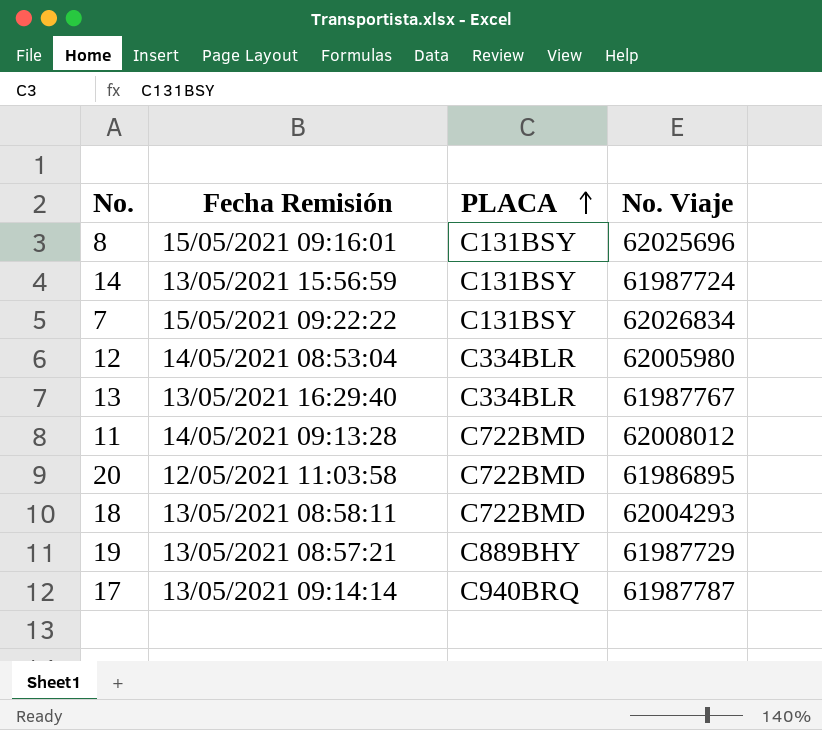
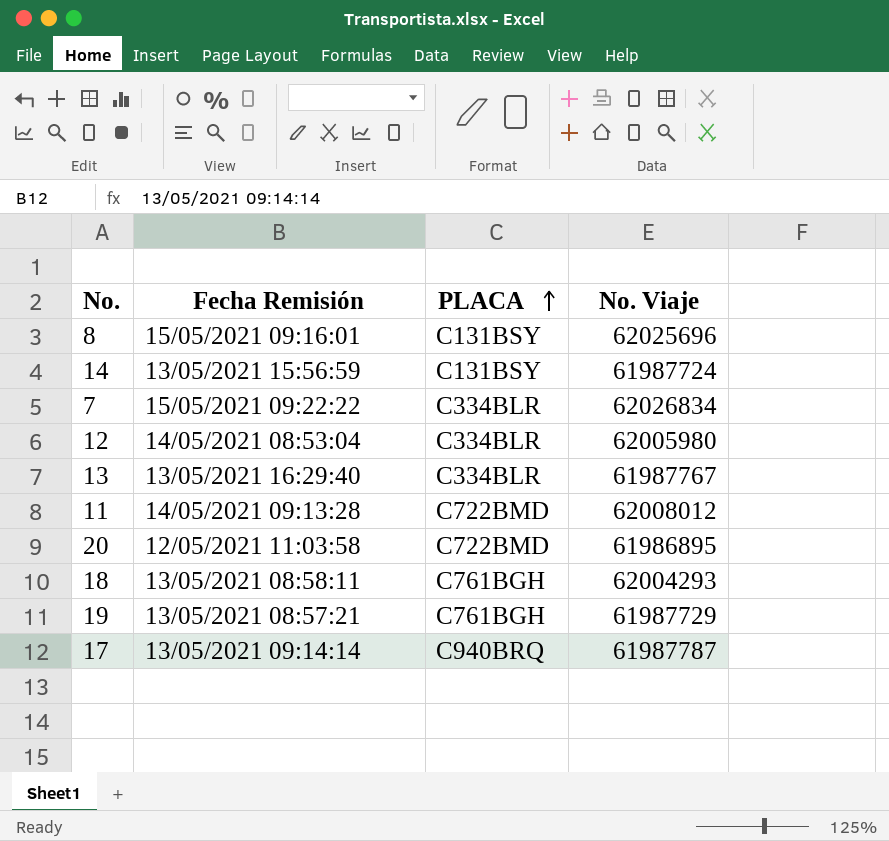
7 | PLACA: C131BSY -> C334BLR
18 | PLACA: C722BMD -> C761BGH
19 | PLACA: C889BHY -> C761BGH

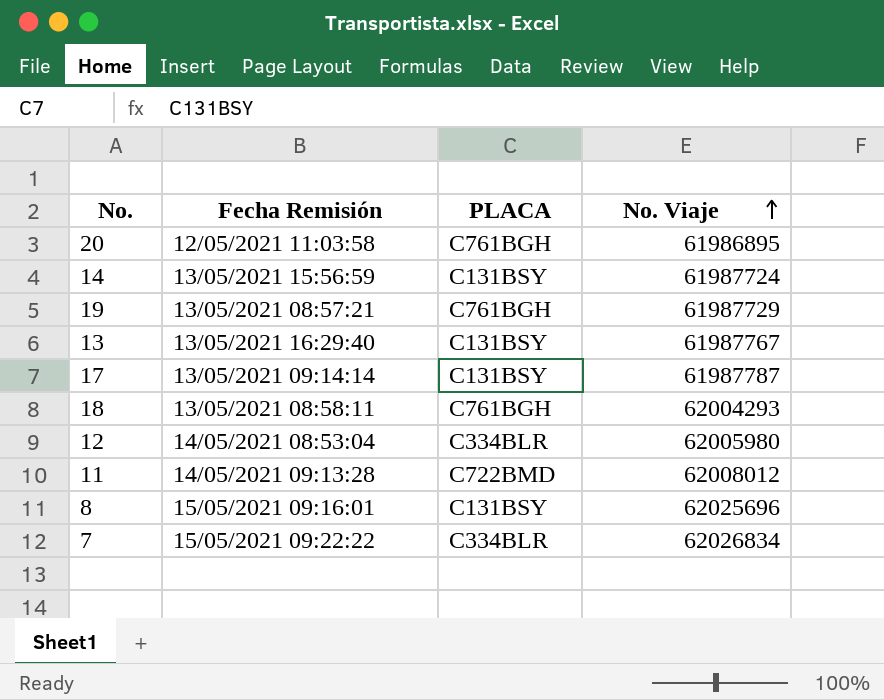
row order: PLACA ascending -> No. Viaje ascending
20 | PLACA: C722BMD -> C761BGH
13 | PLACA: C334BLR -> C131BSY
17 | PLACA: C940BRQ -> C131BSY

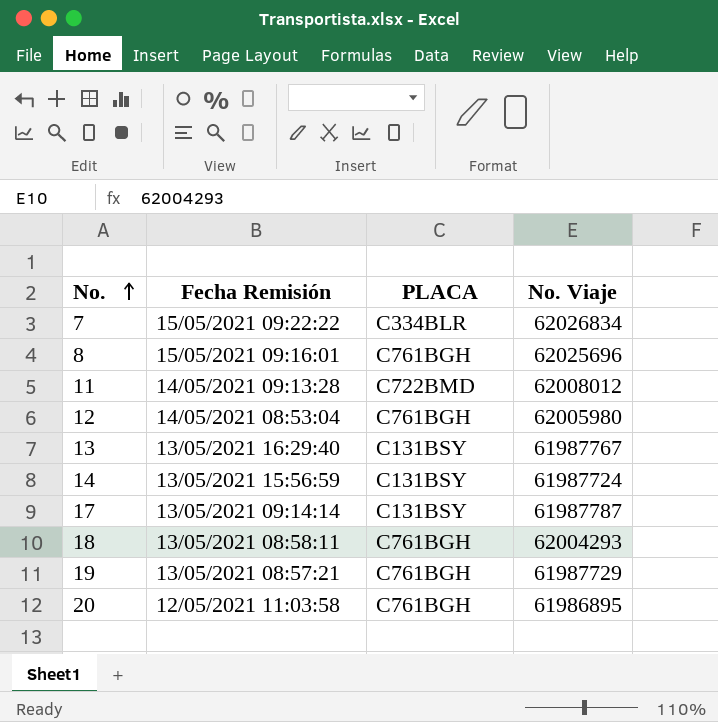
row order: No. Viaje ascending -> No. ascending
8 | PLACA: C131BSY -> C761BGH
12 | PLACA: C334BLR -> C761BGH

